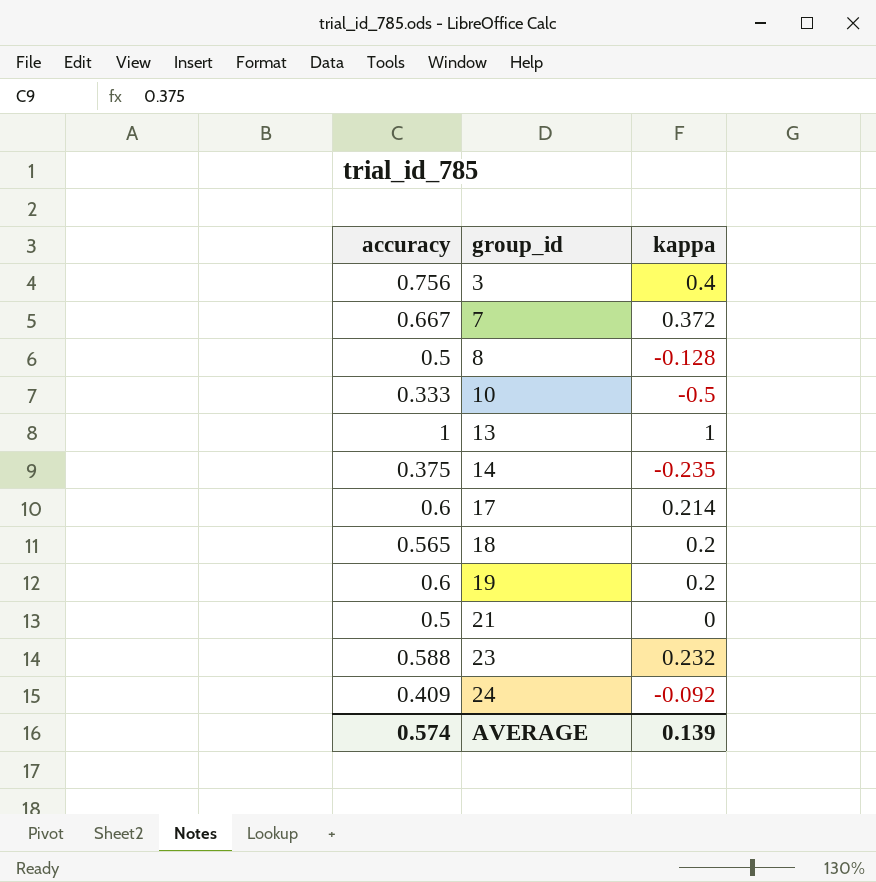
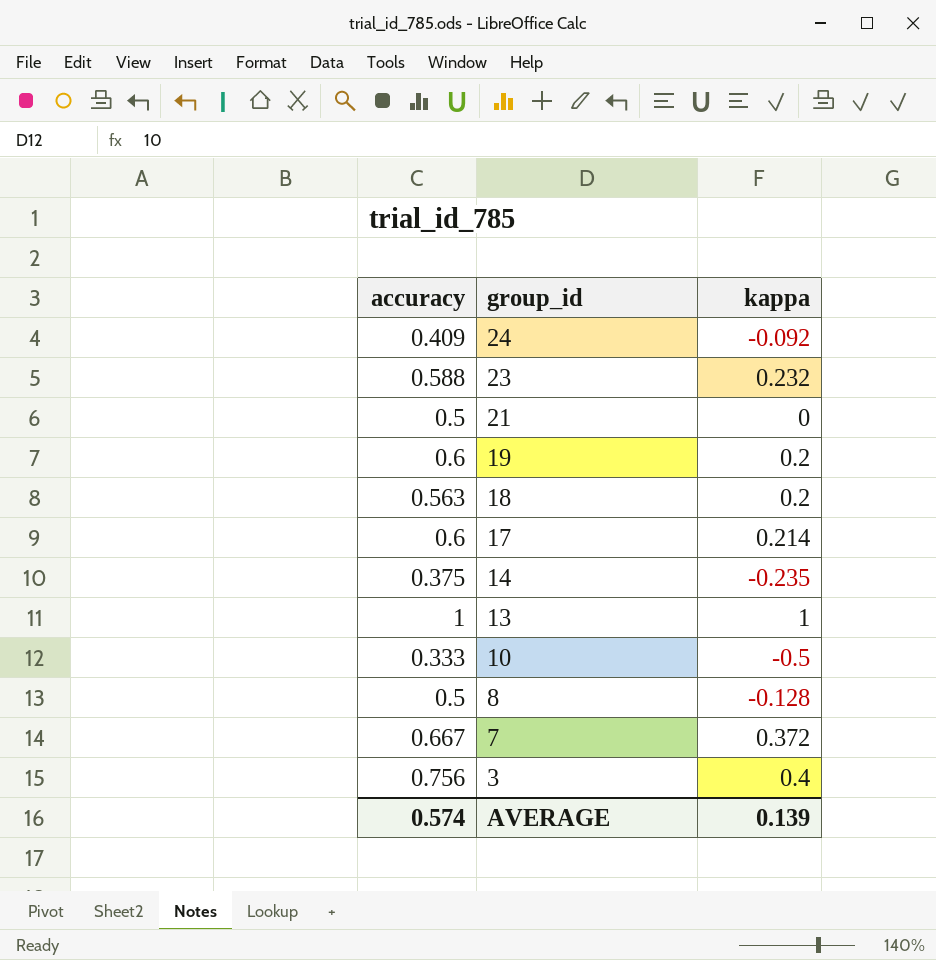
row order: group_id ascending -> group_id descending
18 | accuracy: 0.565 -> 0.563

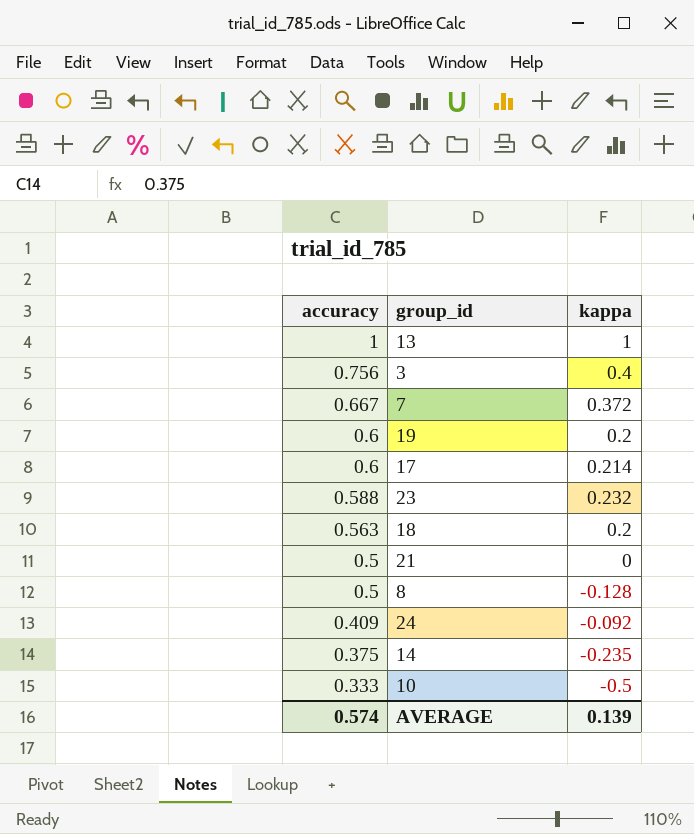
row order: group_id descending -> accuracy descending

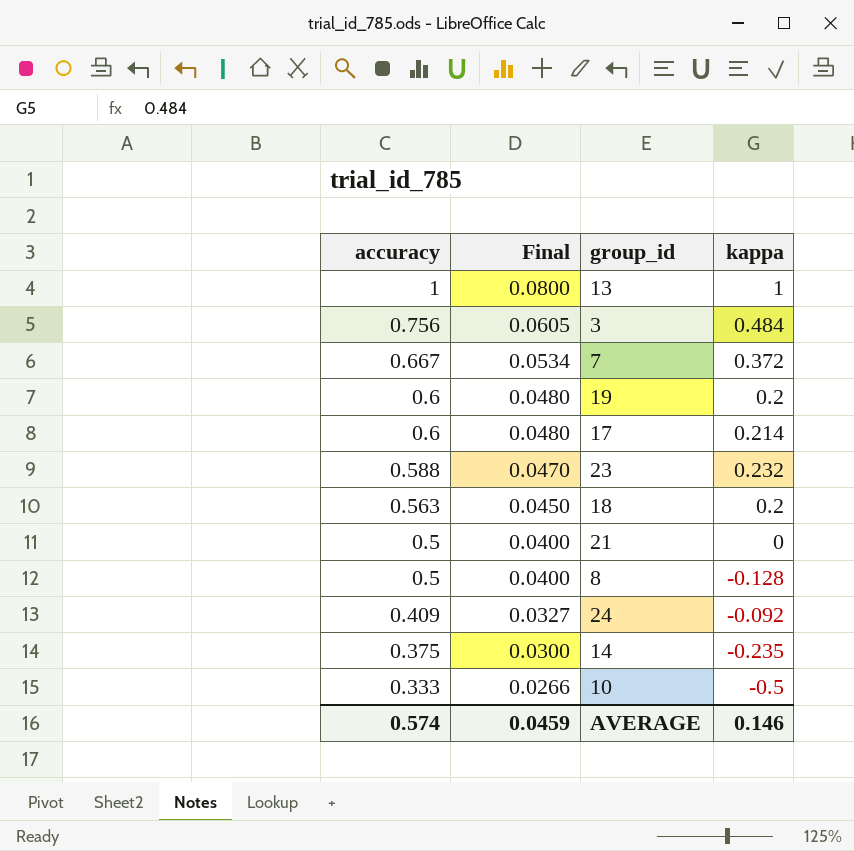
column Final | formula: none -> [accuracy] * 0.08
3 | kappa: 0.4 -> 0.484
AVERAGE | kappa: 0.139 -> 0.146

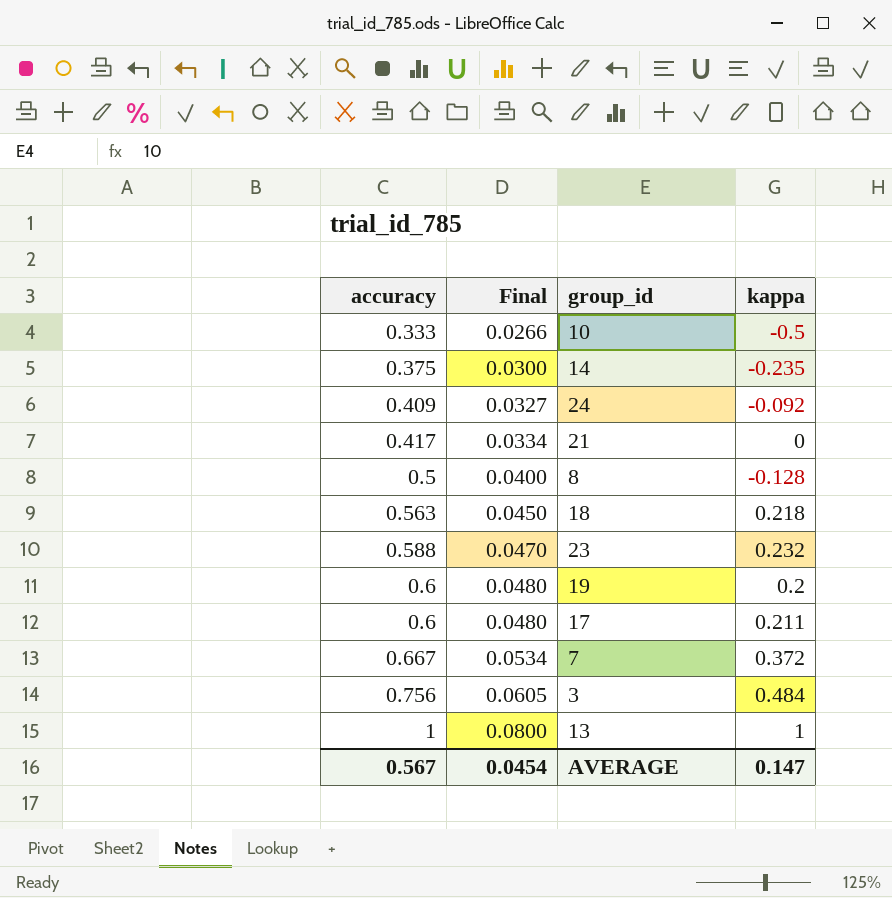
row order: accuracy descending -> accuracy ascending
21 | accuracy: 0.5 -> 0.417
21 | Final: 0.0400 -> 0.0334
18 | kappa: 0.2 -> 0.218
17 | kappa: 0.214 -> 0.211
AVERAGE | accuracy: 0.574 -> 0.567
AVERAGE | Final: 0.0459 -> 0.0454
AVERAGE | kappa: 0.146 -> 0.147

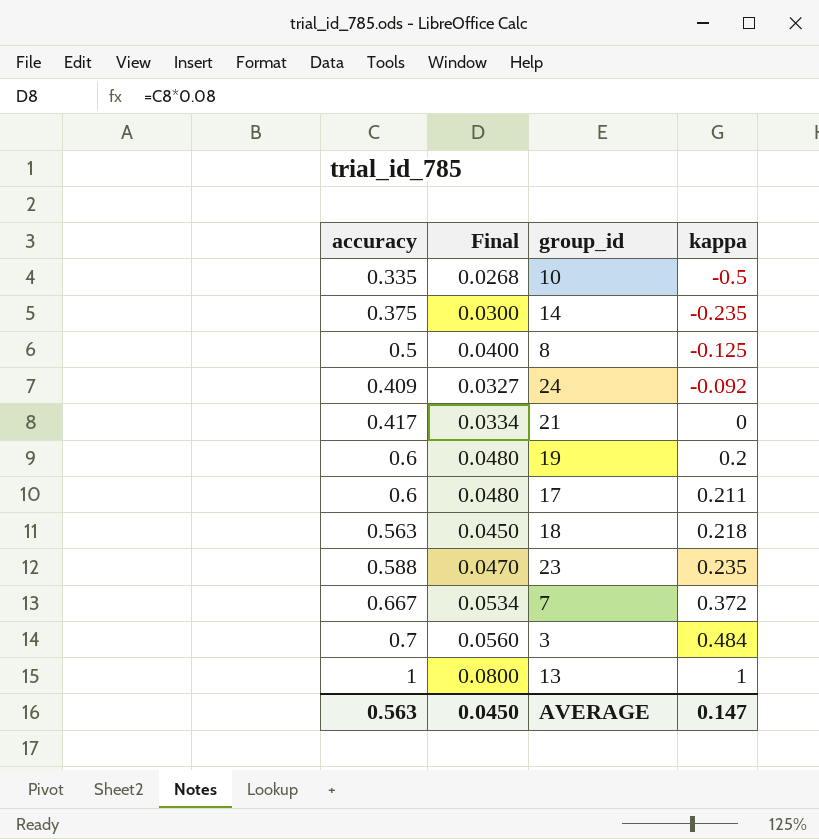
row order: accuracy ascending -> kappa ascending
10 | accuracy: 0.333 -> 0.335
10 | Final: 0.0266 -> 0.0268
8 | kappa: -0.128 -> -0.125
23 | kappa: 0.232 -> 0.235
3 | accuracy: 0.756 -> 0.7
3 | Final: 0.0605 -> 0.0560
AVERAGE | accuracy: 0.567 -> 0.563
AVERAGE | Final: 0.0454 -> 0.0450

